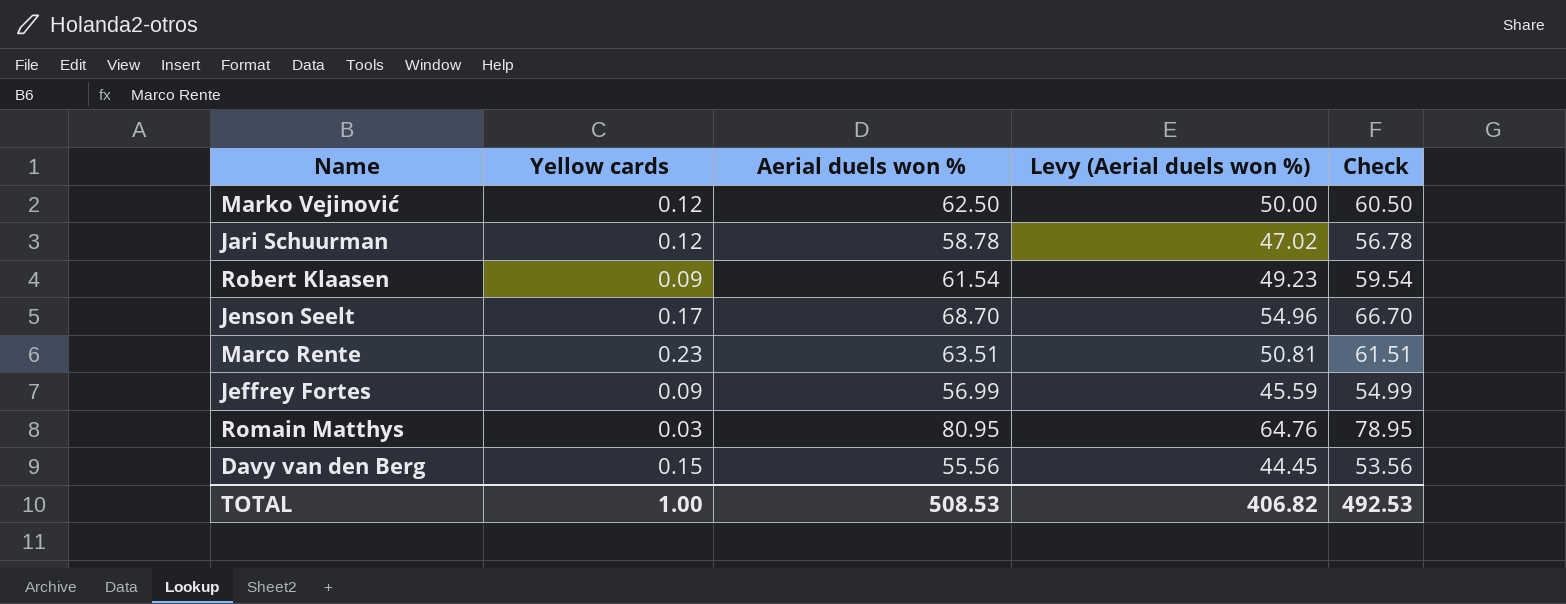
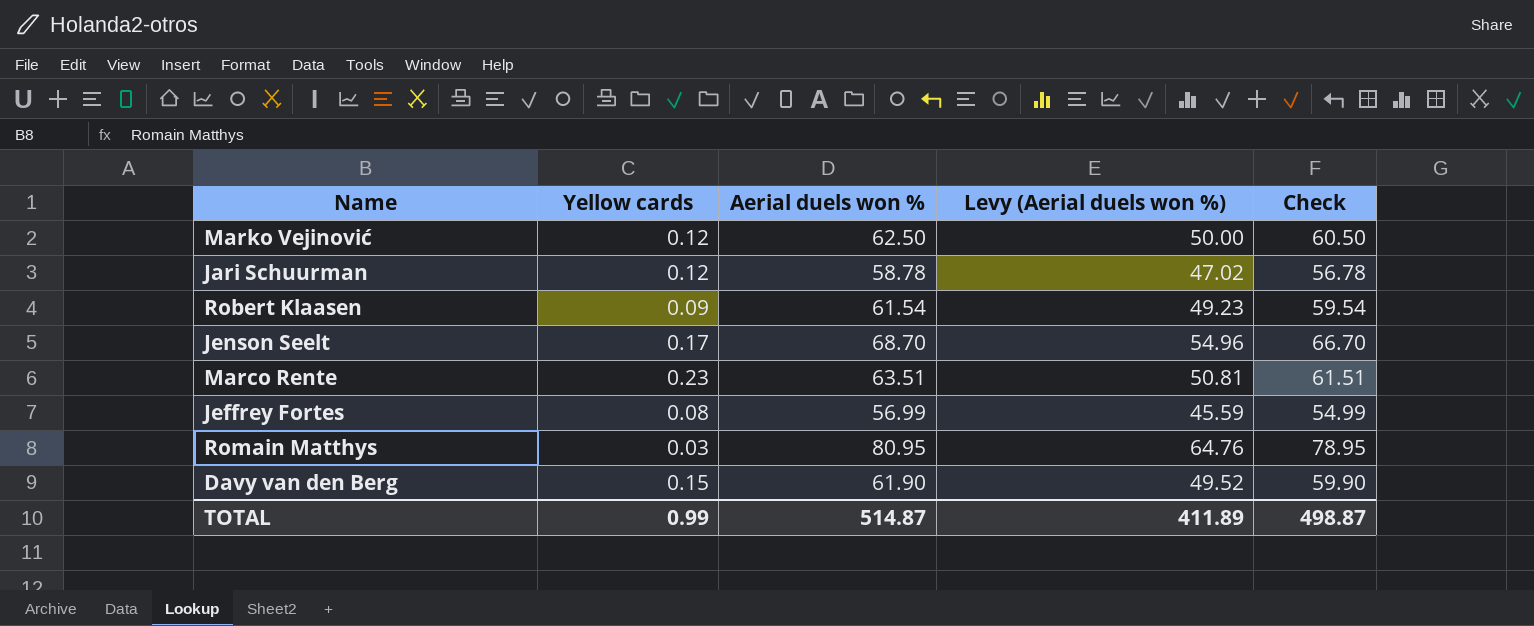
Jeffrey Fortes | Yellow cards: 0.09 -> 0.08
Davy van den Berg | Aerial duels won %: 55.56 -> 61.90
Davy van den Berg | Levy (Aerial duels won %): 44.45 -> 49.52
Davy van den Berg | Check: 53.56 -> 59.90
TOTAL | Yellow cards: 1.00 -> 0.99
TOTAL | Aerial duels won %: 508.53 -> 514.87
TOTAL | Levy (Aerial duels won %): 406.82 -> 411.89
TOTAL | Check: 492.53 -> 498.87

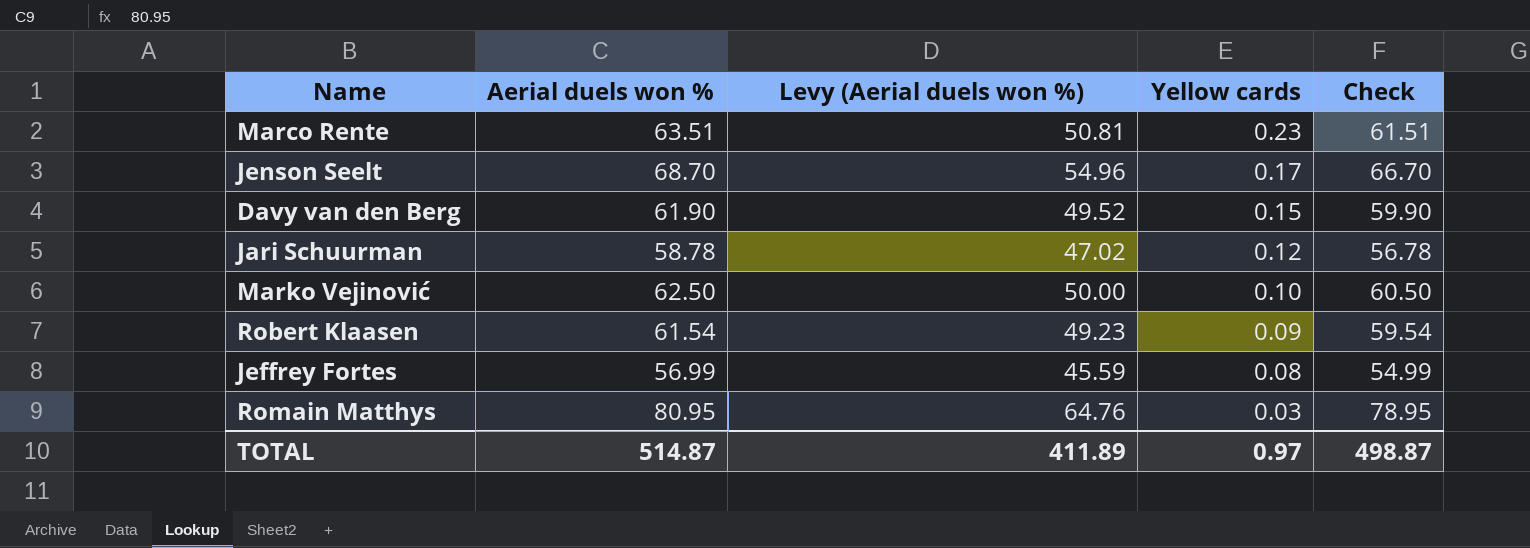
row order: none -> Yellow cards descending
column Yellow cards | position: 2 -> 4
Marko Vejinović | Yellow cards: 0.12 -> 0.10
TOTAL | Yellow cards: 0.99 -> 0.97

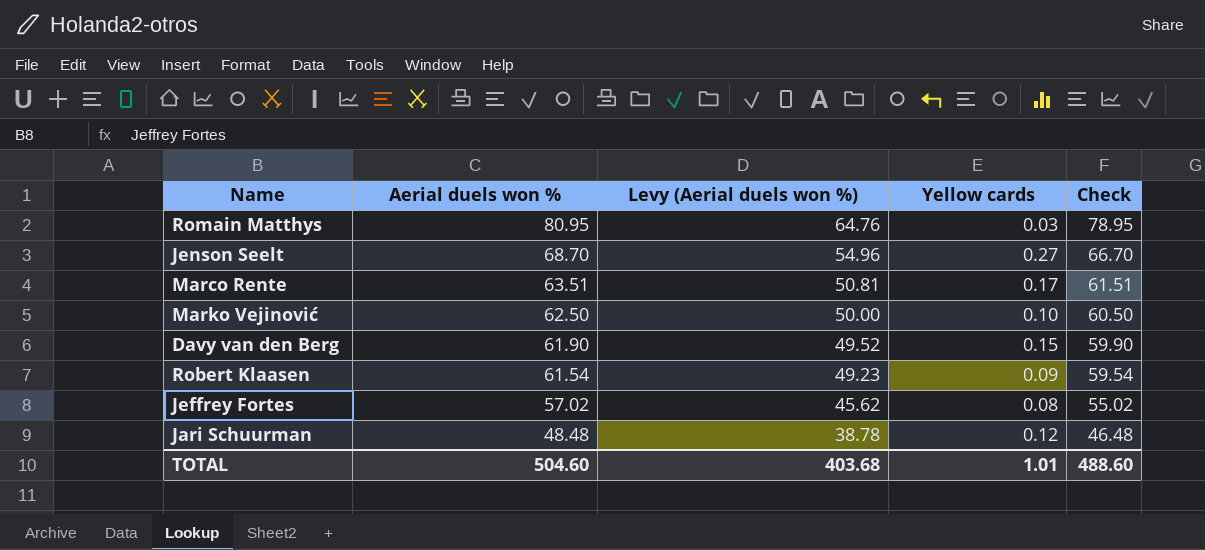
row order: Yellow cards descending -> Aerial duels won % descending
Jenson Seelt | Yellow cards: 0.17 -> 0.27
Marco Rente | Yellow cards: 0.23 -> 0.17
Jeffrey Fortes | Aerial duels won %: 56.99 -> 57.02
Jeffrey Fortes | Levy (Aerial duels won %): 45.59 -> 45.62
Jeffrey Fortes | Check: 54.99 -> 55.02
Jari Schuurman | Aerial duels won %: 58.78 -> 48.48
Jari Schuurman | Levy (Aerial duels won %): 47.02 -> 38.78
Jari Schuurman | Check: 56.78 -> 46.48
TOTAL | Aerial duels won %: 514.87 -> 504.60
TOTAL | Levy (Aerial duels won %): 411.89 -> 403.68
TOTAL | Yellow cards: 0.97 -> 1.01
TOTAL | Check: 498.87 -> 488.60

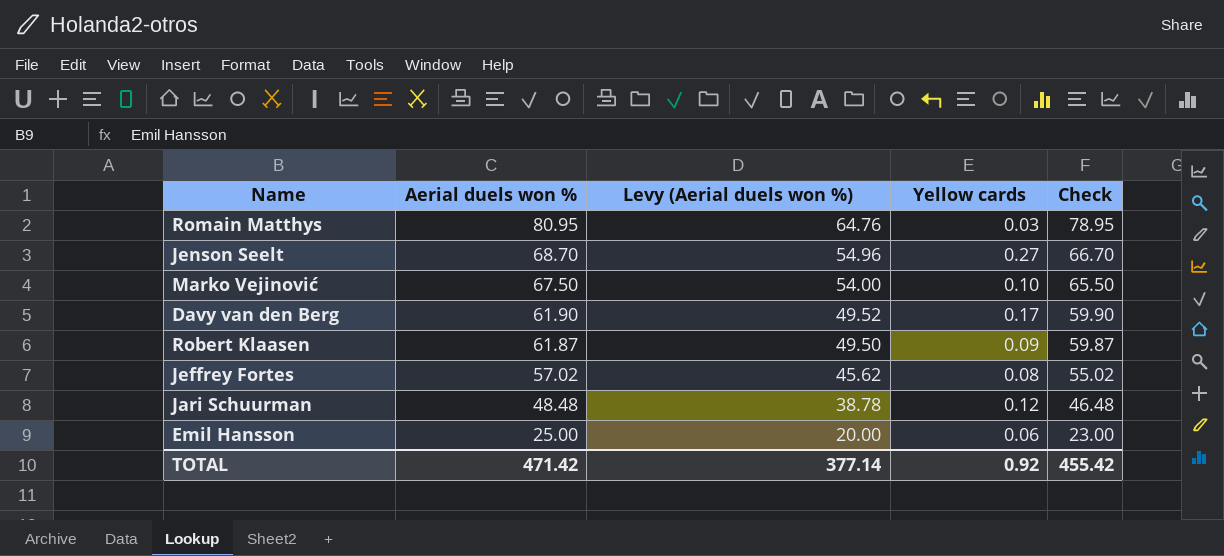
row Marco Rente: 63.51 | 50.81 | 0.17 | 61.51 -> none
Marko Vejinović | Aerial duels won %: 62.50 -> 67.50
Marko Vejinović | Levy (Aerial duels won %): 50.00 -> 54.00
Marko Vejinović | Check: 60.50 -> 65.50
Davy van den Berg | Yellow cards: 0.15 -> 0.17
Robert Klaasen | Aerial duels won %: 61.54 -> 61.87
Robert Klaasen | Levy (Aerial duels won %): 49.23 -> 49.50
Robert Klaasen | Check: 59.54 -> 59.87
row Emil Hansson: none -> 25.00 | 20.00 | 0.06 | 23.00
TOTAL | Aerial duels won %: 504.60 -> 471.42
TOTAL | Levy (Aerial duels won %): 403.68 -> 377.14
TOTAL | Yellow cards: 1.01 -> 0.92
TOTAL | Check: 488.60 -> 455.42

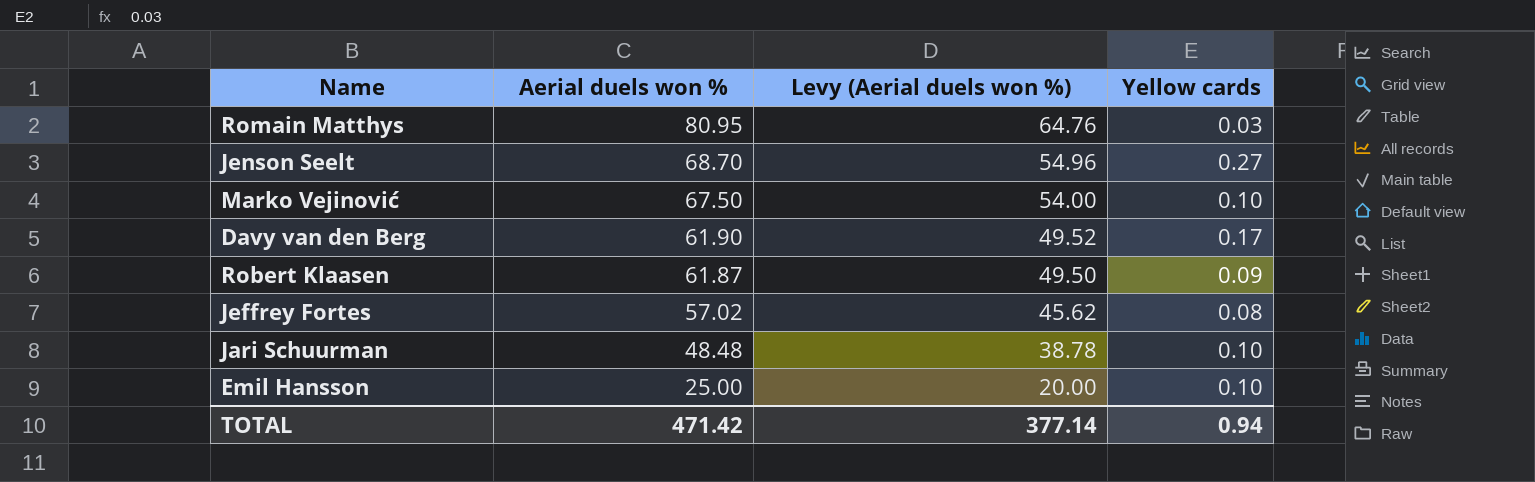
column Check | formula: [Aerial duels won %] - 2 -> none
Jari Schuurman | Yellow cards: 0.12 -> 0.10
Emil Hansson | Yellow cards: 0.06 -> 0.10
TOTAL | Yellow cards: 0.92 -> 0.94

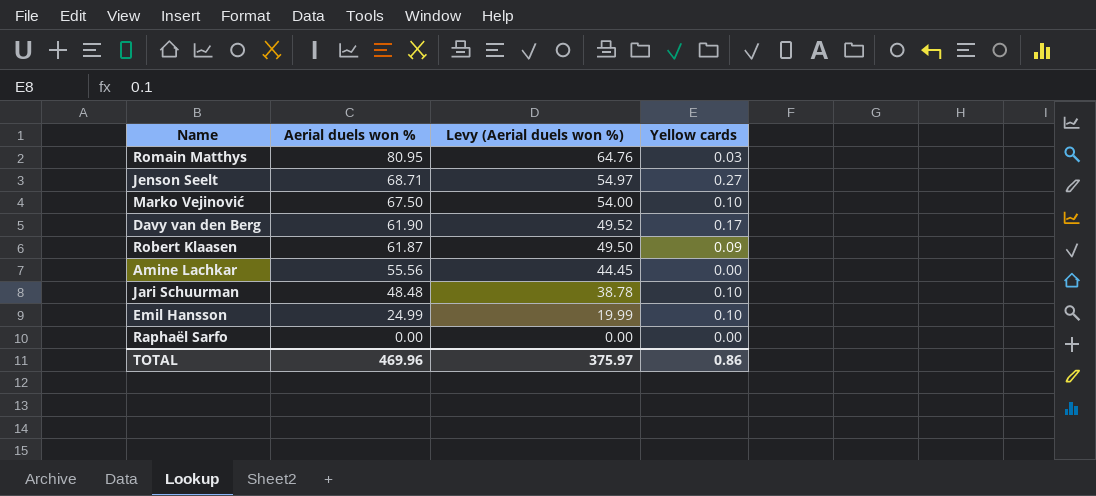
row Jeffrey Fortes: 57.02 | 45.62 | 0.08 -> none
Jenson Seelt | Aerial duels won %: 68.70 -> 68.71
Jenson Seelt | Levy (Aerial duels won %): 54.96 -> 54.97
row Amine Lachkar: none -> 55.56 | 44.45 | 0.00
Emil Hansson | Aerial duels won %: 25.00 -> 24.99
Emil Hansson | Levy (Aerial duels won %): 20.00 -> 19.99
row Raphaël Sarfo: none -> 0.00 | 0.00 | 0.00
TOTAL | Aerial duels won %: 471.42 -> 469.96
TOTAL | Levy (Aerial duels won %): 377.14 -> 375.97
TOTAL | Yellow cards: 0.94 -> 0.86

